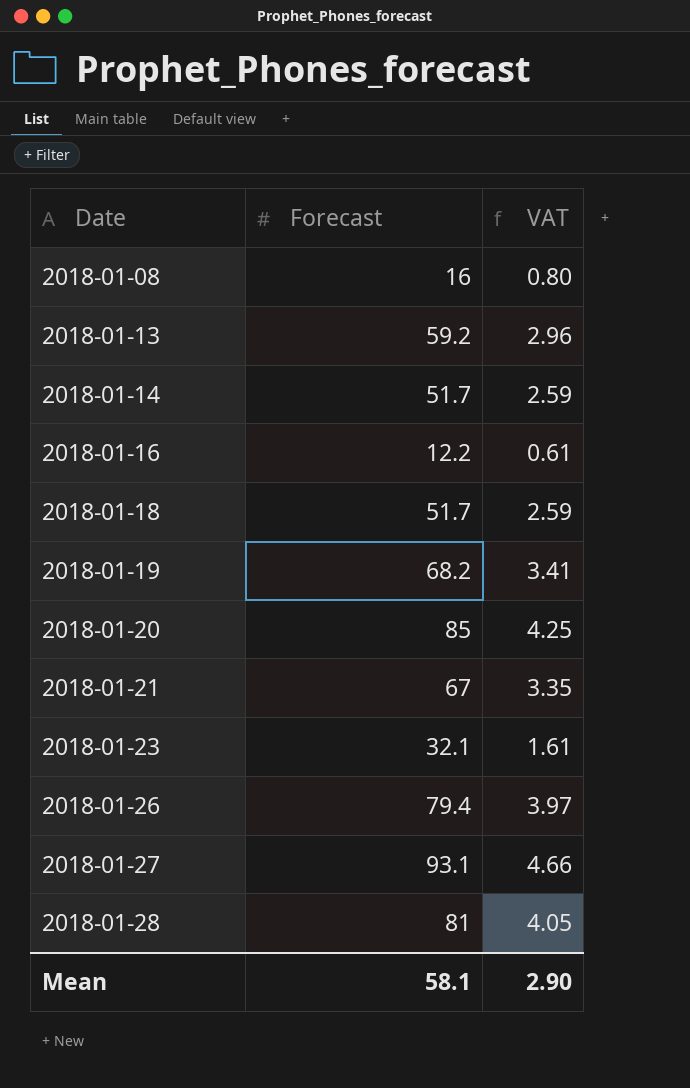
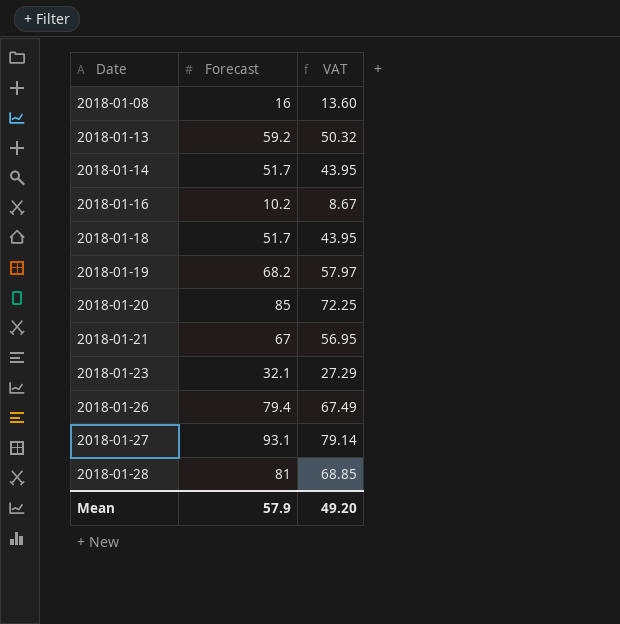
column VAT | formula: [Forecast] * 0.05 -> [Forecast] * 0.85
2018-01-16 | Forecast: 12.2 -> 10.2
Mean | Forecast: 58.1 -> 57.9
Mean | VAT: 2.90 -> 49.20

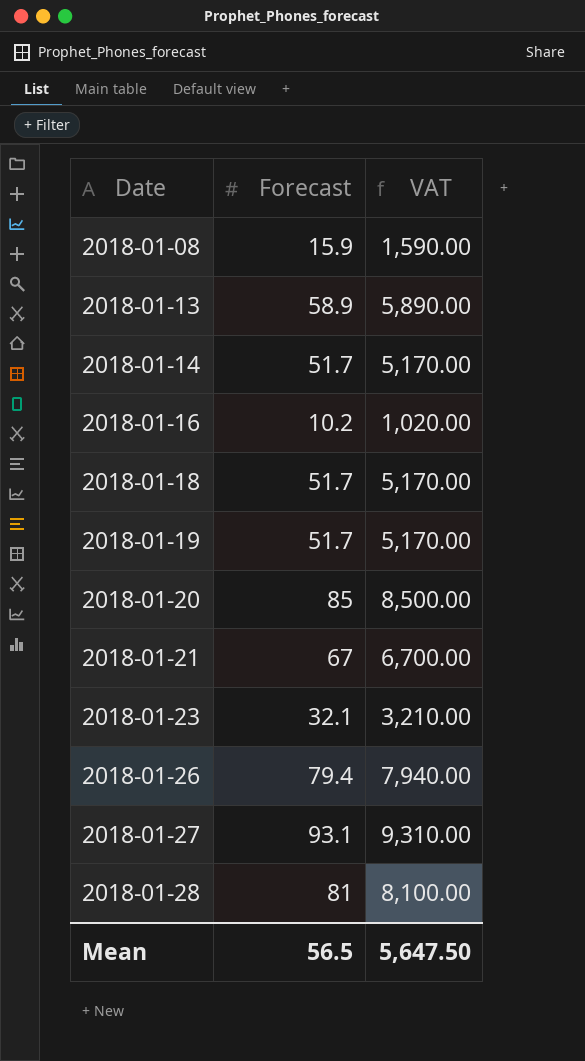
column VAT | formula: [Forecast] * 0.85 -> [Forecast] * 100
2018-01-08 | Forecast: 16 -> 15.9
2018-01-13 | Forecast: 59.2 -> 58.9
2018-01-19 | Forecast: 68.2 -> 51.7
Mean | Forecast: 57.9 -> 56.5
Mean | VAT: 49.20 -> 5,647.50

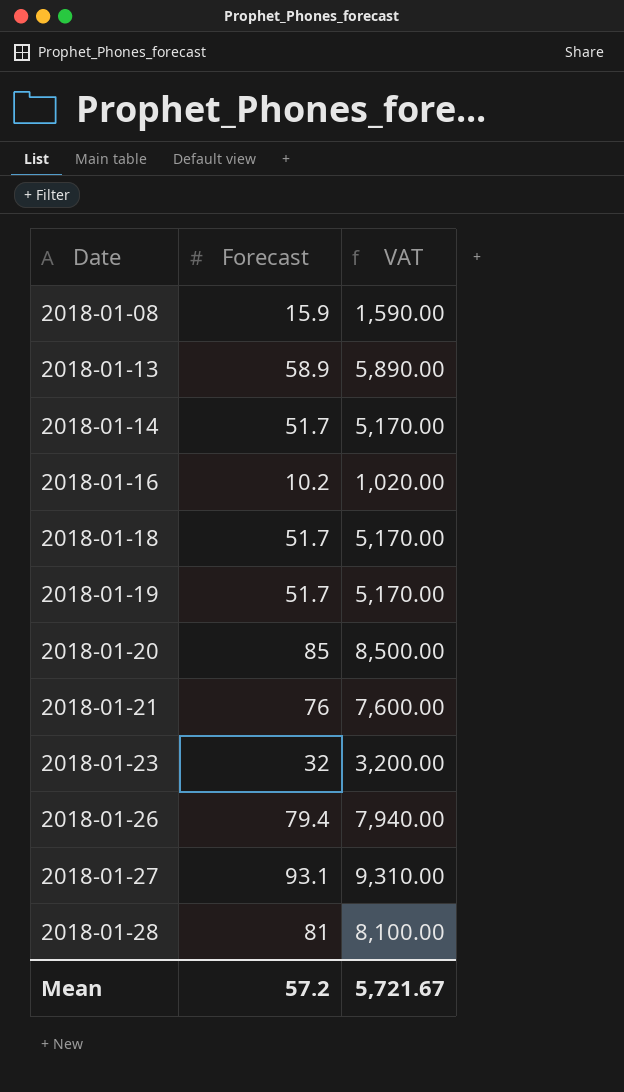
2018-01-21 | Forecast: 67 -> 76
2018-01-21 | VAT: 6,700.00 -> 7,600.00
2018-01-23 | Forecast: 32.1 -> 32
2018-01-23 | VAT: 3,210.00 -> 3,200.00
Mean | Forecast: 56.5 -> 57.2
Mean | VAT: 5,647.50 -> 5,721.67

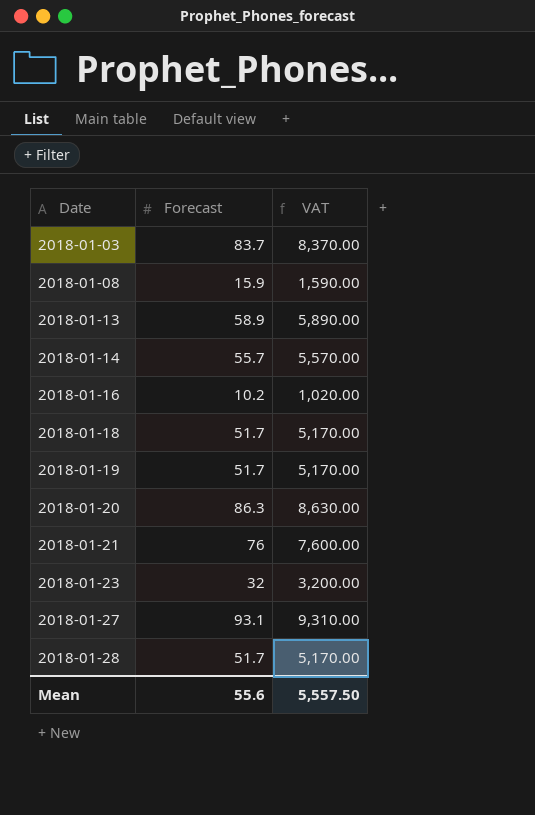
row 2018-01-26: 79.4 | 7,940.00 -> none
row 2018-01-03: none -> 83.7 | 8,370.00
2018-01-14 | Forecast: 51.7 -> 55.7
2018-01-14 | VAT: 5,170.00 -> 5,570.00
2018-01-20 | Forecast: 85 -> 86.3
2018-01-20 | VAT: 8,500.00 -> 8,630.00
2018-01-28 | Forecast: 81 -> 51.7
2018-01-28 | VAT: 8,100.00 -> 5,170.00
Mean | Forecast: 57.2 -> 55.6
Mean | VAT: 5,721.67 -> 5,557.50

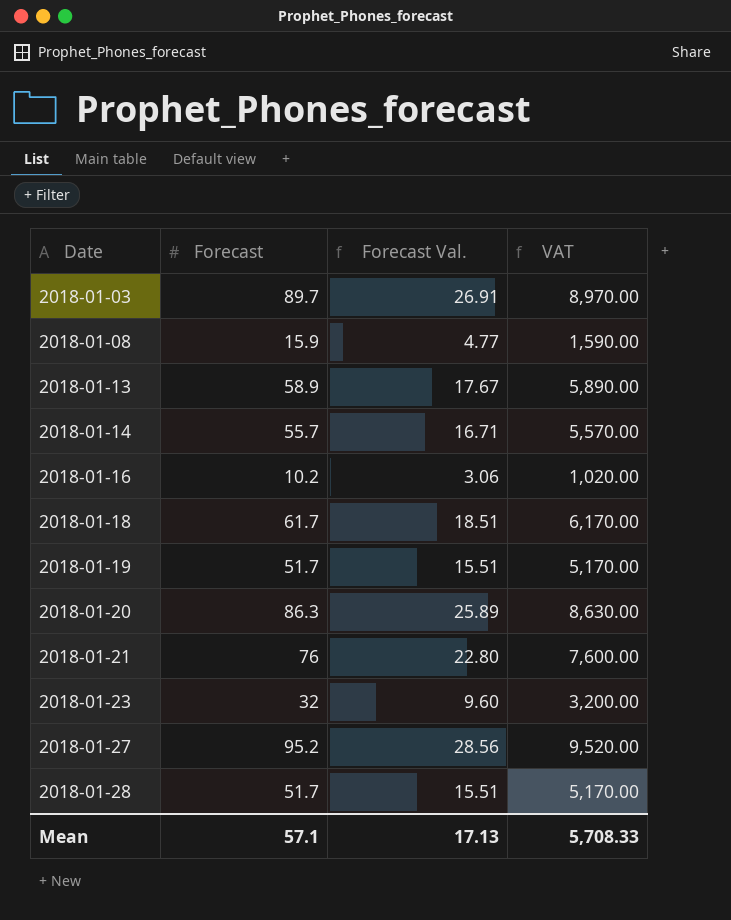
column Forecast Val. | formula: none -> [Forecast] * 0.3
2018-01-03 | Forecast: 83.7 -> 89.7
2018-01-03 | VAT: 8,370.00 -> 8,970.00
2018-01-18 | Forecast: 51.7 -> 61.7
2018-01-18 | VAT: 5,170.00 -> 6,170.00
2018-01-27 | Forecast: 93.1 -> 95.2
2018-01-27 | VAT: 9,310.00 -> 9,520.00
Mean | Forecast: 55.6 -> 57.1
Mean | VAT: 5,557.50 -> 5,708.33

